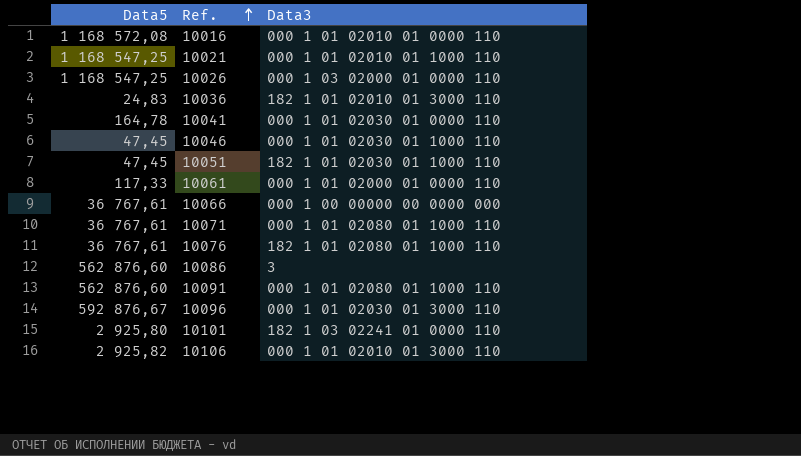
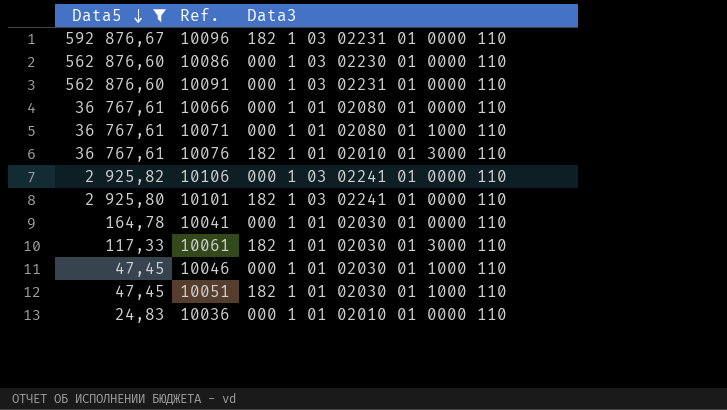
filter: none -> Data5 <= 592 876,67
row order: Ref. ascending -> Data5 descending
10096 | Data3: 000 1 01 02030 01 3000 110 -> 182 1 03 02231 01 0000 110
10086 | Data3: 3 -> 000 1 03 02230 01 0000 110
10091 | Data3: 000 1 01 02080 01 1000 110 -> 000 1 03 02231 01 0000 110
10066 | Data3: 000 1 00 00000 00 0000 000 -> 000 1 01 02080 01 0000 110
10076 | Data3: 182 1 01 02080 01 1000 110 -> 182 1 01 02010 01 3000 110
10106 | Data3: 000 1 01 02010 01 3000 110 -> 000 1 03 02241 01 0000 110
10061 | Data3: 000 1 01 02000 01 0000 110 -> 182 1 01 02030 01 3000 110
10036 | Data3: 182 1 01 02010 01 3000 110 -> 000 1 01 02010 01 0000 110

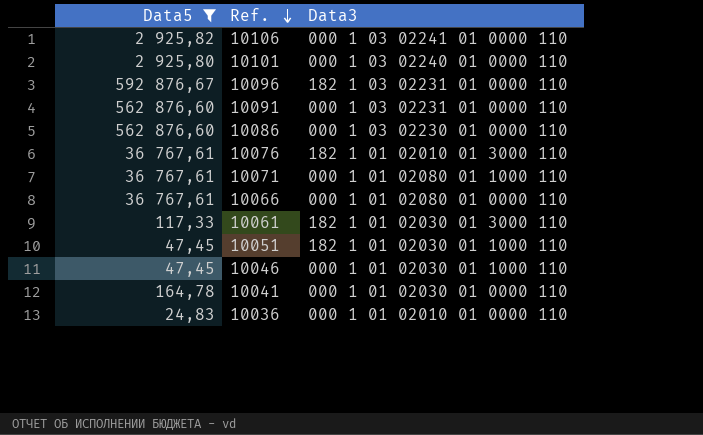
row order: Data5 descending -> Ref. descending
10101 | Data3: 182 1 03 02241 01 0000 110 -> 000 1 03 02240 01 0000 110

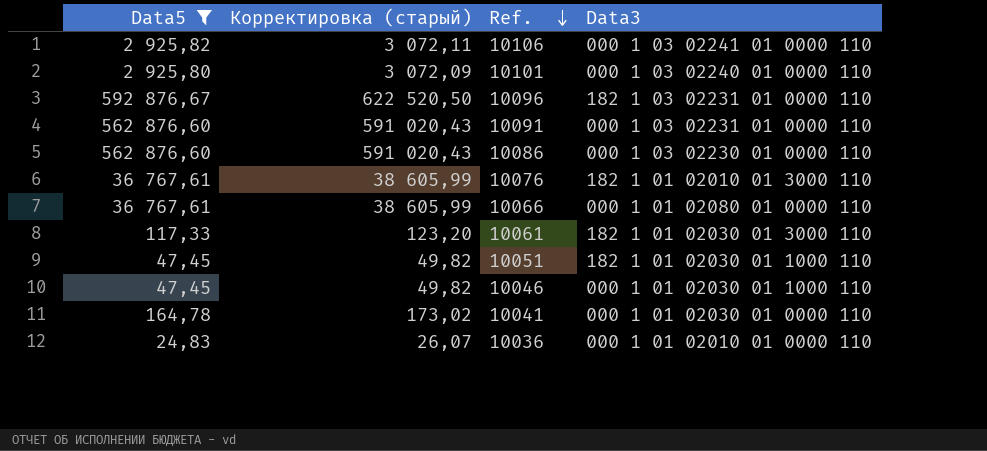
column Корректировка (старый) | formula: none -> [Data5] * 1,05
row 10071: 36 767,61 | 000 1 01 02080 01 1000 110 -> none

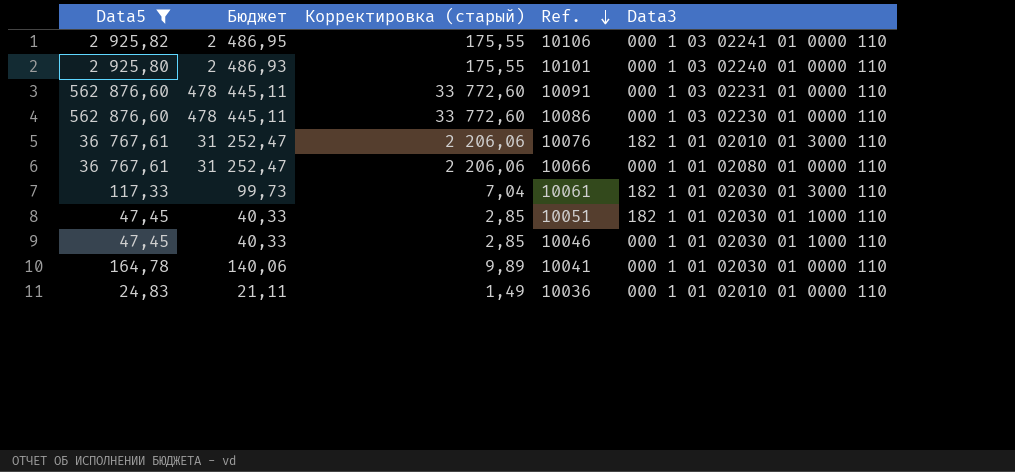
column Бюджет | formula: none -> [Data5] * 0,85
column Корректировка (старый) | formula: [Data5] * 1,05 -> [Data5] * 0,06
row 10096: 592 876,67 | 622 520,50 | 182 1 03 02231 01 0000 110 -> none

